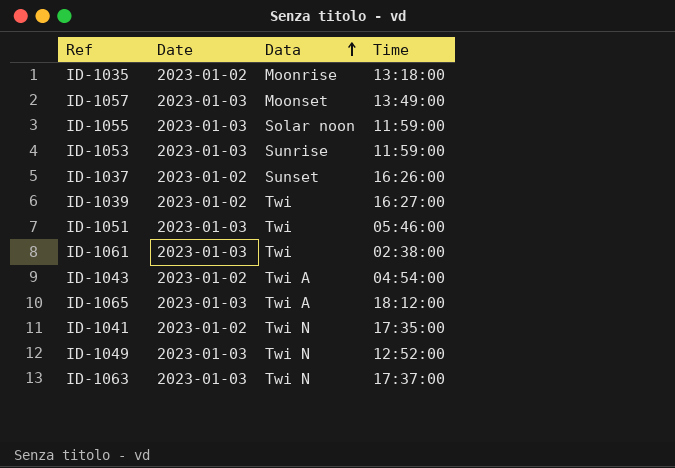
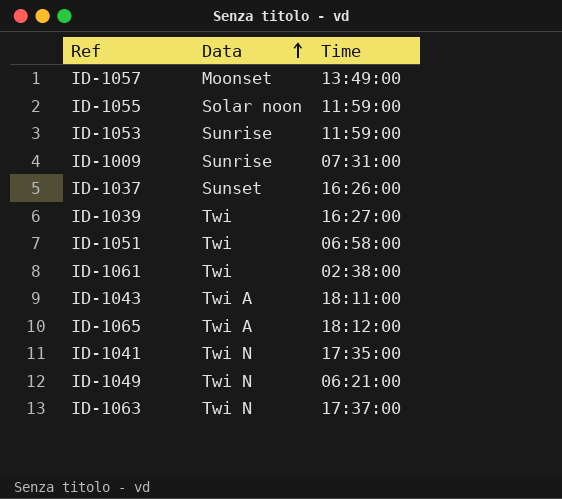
column Date | position: 2 -> none
row ID-1035: 2023-01-02 | Moonrise | 13:18:00 -> none
row ID-1009: none -> Sunrise | 07:31:00
ID-1051 | Time: 05:46:00 -> 06:58:00
ID-1043 | Time: 04:54:00 -> 18:11:00
ID-1049 | Time: 12:52:00 -> 06:21:00

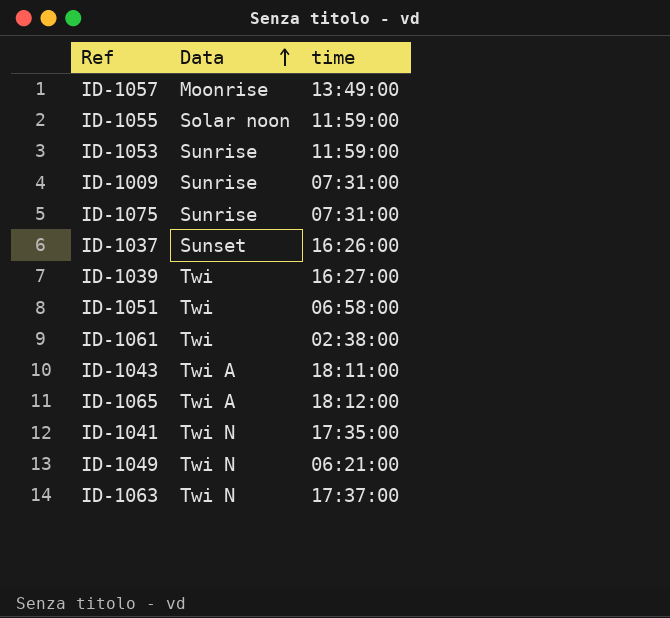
column name: Time -> time
ID-1057 | Data: Moonset -> Moonrise
row ID-1075: none -> Sunrise | 07:31:00

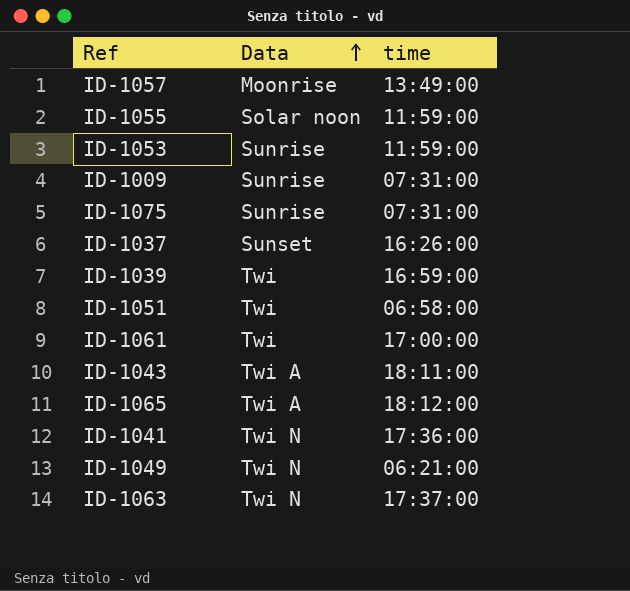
ID-1039 | time: 16:27:00 -> 16:59:00
ID-1061 | time: 02:38:00 -> 17:00:00
ID-1041 | time: 17:35:00 -> 17:36:00

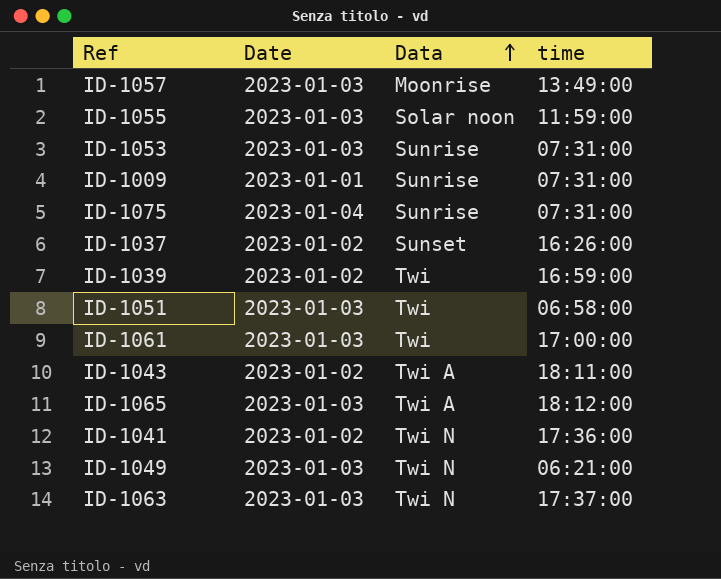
column Date | position: none -> 2
ID-1053 | time: 11:59:00 -> 07:31:00

